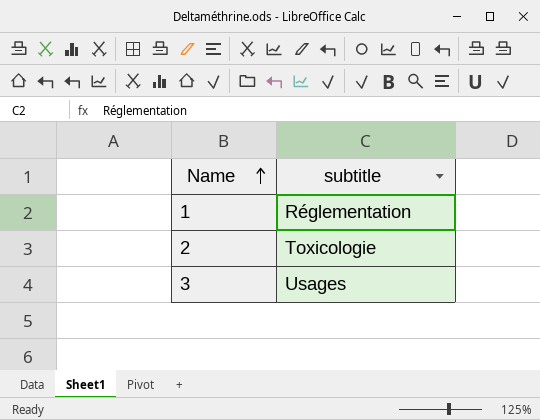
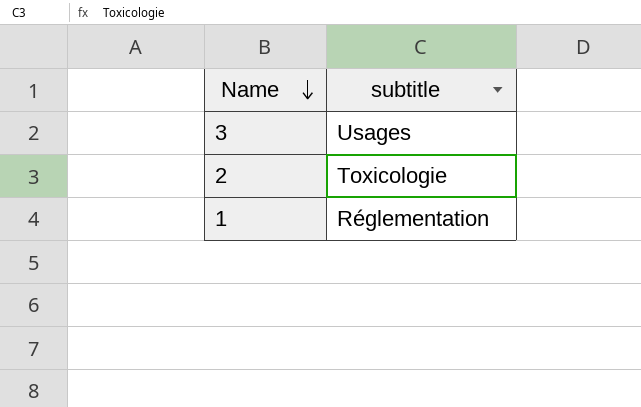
row order: Name ascending -> Name descending

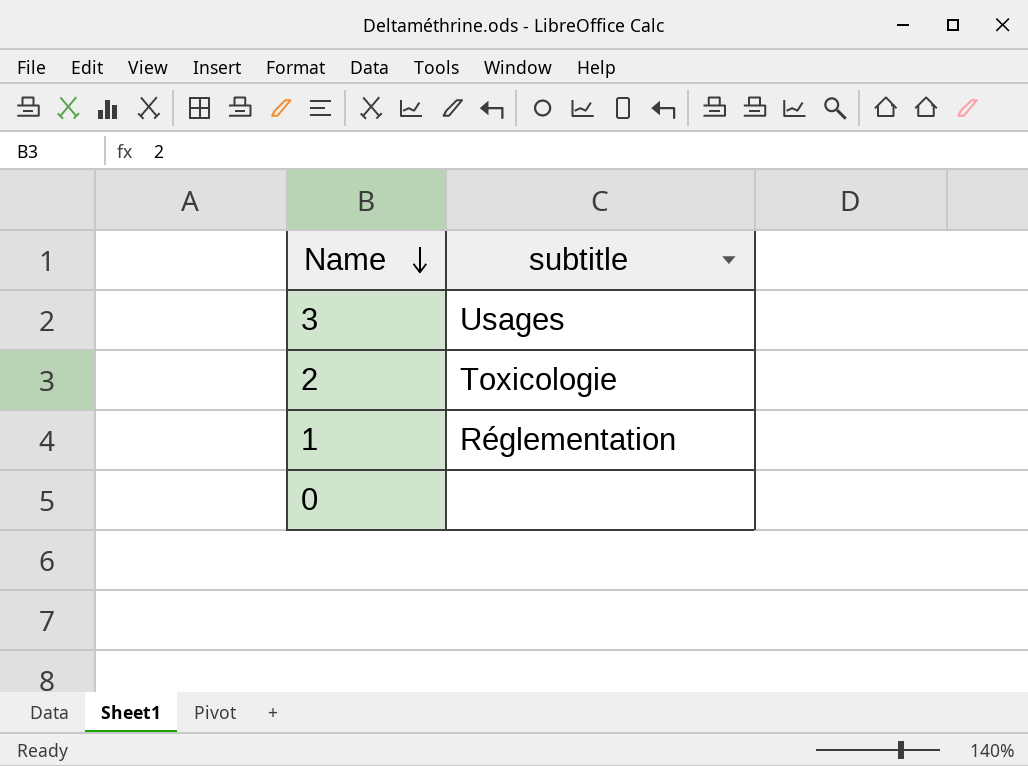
row 0: none -> none

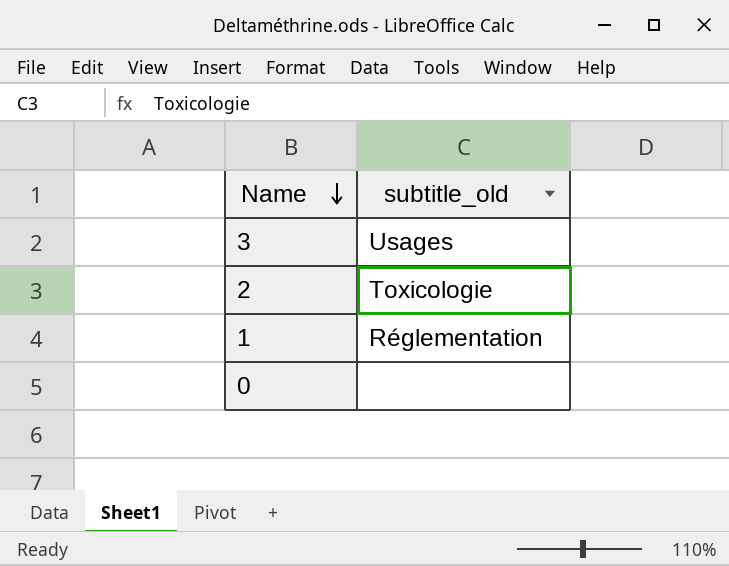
column name: subtitle -> subtitle_old

